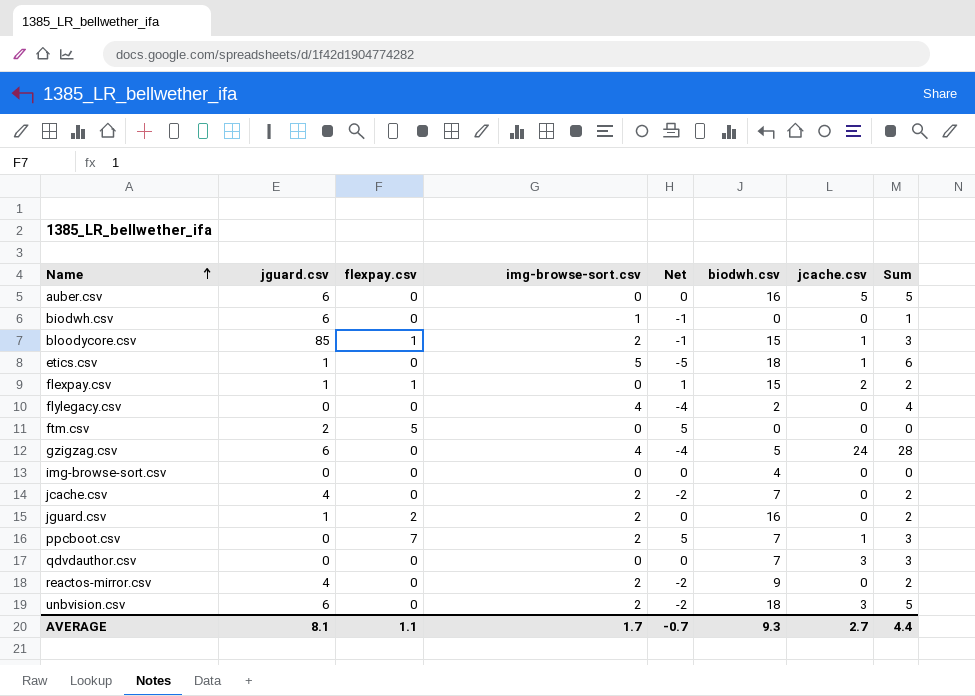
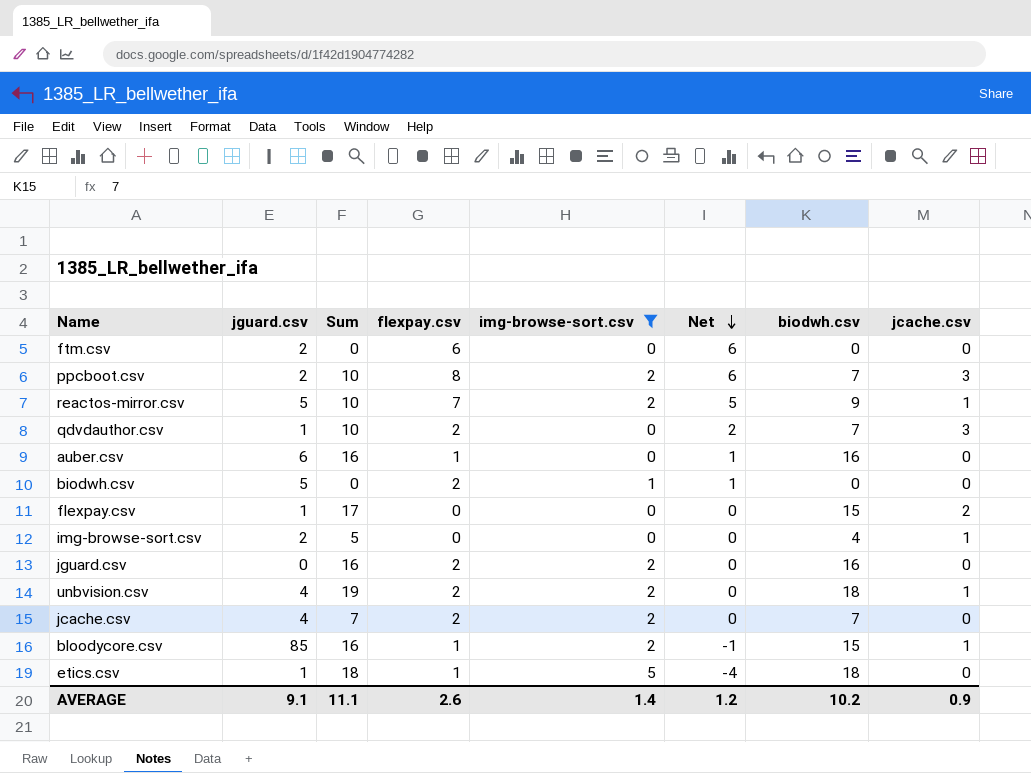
filter: none -> img-browse-sort.csv != 4
row order: Name ascending -> Net descending
column Sum | formula: [img-browse-sort.csv] + [jcache.csv] -> [biodwh.csv] + [jcache.csv]
column Sum | position: 8 -> 3
ftm.csv | flexpay.csv: 5 -> 6
ftm.csv | Net: 5 -> 6
ppcboot.csv | jguard.csv: 0 -> 2
ppcboot.csv | flexpay.csv: 7 -> 8
ppcboot.csv | Net: 5 -> 6
ppcboot.csv | jcache.csv: 1 -> 3
reactos-mirror.csv | jguard.csv: 4 -> 5
reactos-mirror.csv | flexpay.csv: 0 -> 7
reactos-mirror.csv | Net: -2 -> 5
reactos-mirror.csv | jcache.csv: 0 -> 1
qdvdauthor.csv | jguard.csv: 0 -> 1
qdvdauthor.csv | flexpay.csv: 0 -> 2
qdvdauthor.csv | Net: 0 -> 2
auber.csv | flexpay.csv: 0 -> 1
auber.csv | Net: 0 -> 1
auber.csv | jcache.csv: 5 -> 0
biodwh.csv | jguard.csv: 6 -> 5
biodwh.csv | flexpay.csv: 0 -> 2
biodwh.csv | Net: -1 -> 1
flexpay.csv | flexpay.csv: 1 -> 0
flexpay.csv | Net: 1 -> 0
img-browse-sort.csv | jguard.csv: 0 -> 2
img-browse-sort.csv | jcache.csv: 0 -> 1
jguard.csv | jguard.csv: 1 -> 0
unbvision.csv | jguard.csv: 6 -> 4
unbvision.csv | flexpay.csv: 0 -> 2
unbvision.csv | Net: -2 -> 0
unbvision.csv | jcache.csv: 3 -> 1
jcache.csv | flexpay.csv: 0 -> 2
jcache.csv | Net: -2 -> 0
etics.csv | flexpay.csv: 0 -> 1
etics.csv | Net: -5 -> -4
etics.csv | jcache.csv: 1 -> 0
AVERAGE | jguard.csv: 8.1 -> 9.1
AVERAGE | Sum: 4.4 -> 11.1
AVERAGE | flexpay.csv: 1.1 -> 2.6
AVERAGE | img-browse-sort.csv: 1.7 -> 1.4
AVERAGE | Net: -0.7 -> 1.2
AVERAGE | biodwh.csv: 9.3 -> 10.2
AVERAGE | jcache.csv: 2.7 -> 0.9

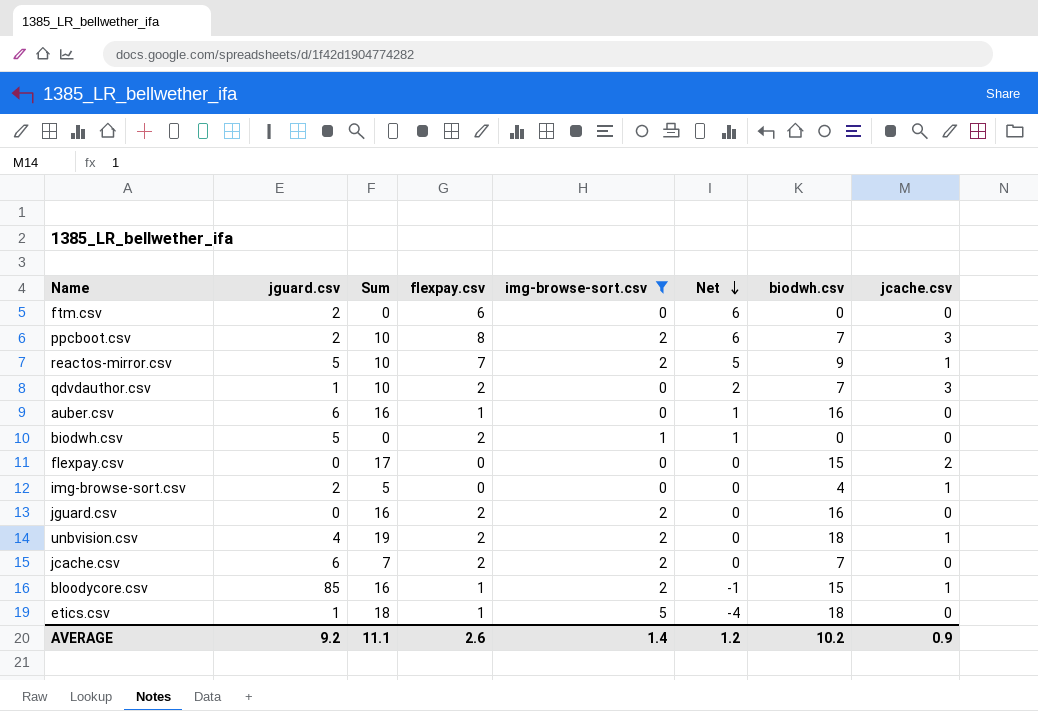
flexpay.csv | jguard.csv: 1 -> 0
jcache.csv | jguard.csv: 4 -> 6
AVERAGE | jguard.csv: 9.1 -> 9.2

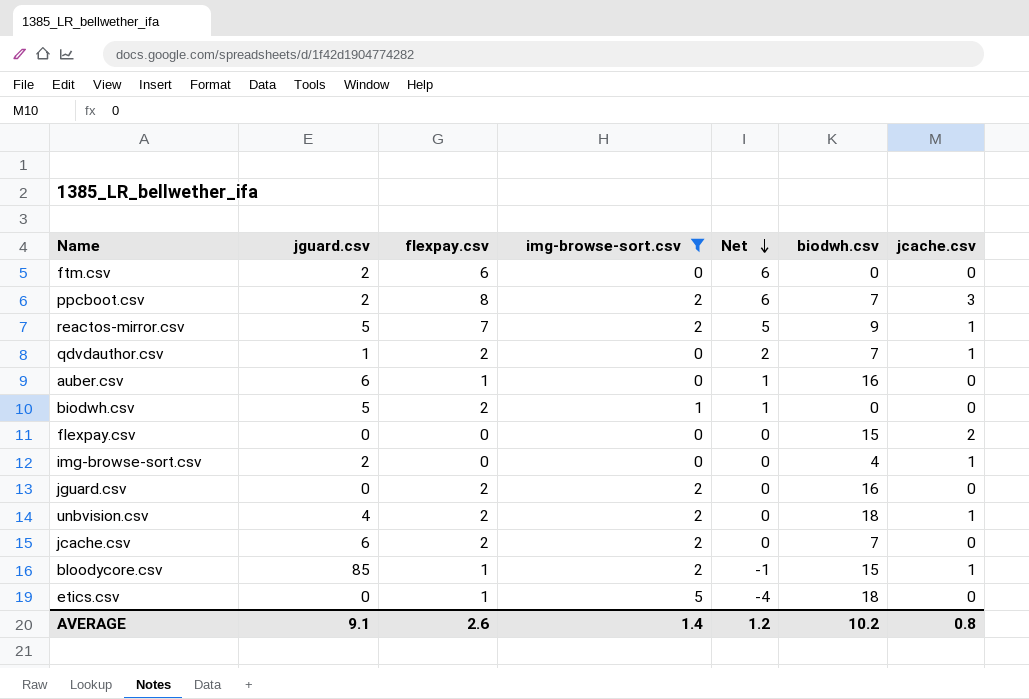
column Sum | formula: [biodwh.csv] + [jcache.csv] -> none
qdvdauthor.csv | jcache.csv: 3 -> 1
etics.csv | jguard.csv: 1 -> 0
AVERAGE | jguard.csv: 9.2 -> 9.1
AVERAGE | jcache.csv: 0.9 -> 0.8

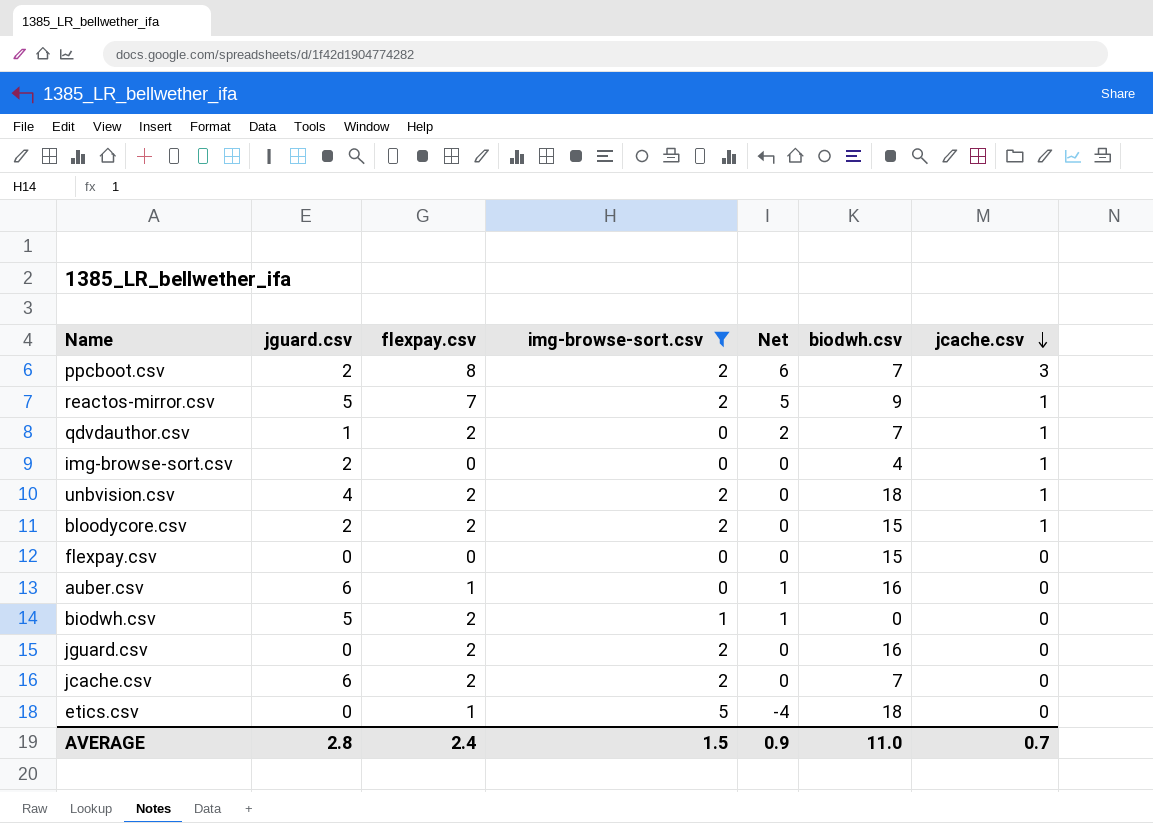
row order: Net descending -> jcache.csv descending
row ftm.csv: 2 | 6 | 0 | 6 | 0 | 0 -> none
bloodycore.csv | jguard.csv: 85 -> 2
bloodycore.csv | flexpay.csv: 1 -> 2
bloodycore.csv | Net: -1 -> 0
flexpay.csv | jcache.csv: 2 -> 0
AVERAGE | jguard.csv: 9.1 -> 2.8
AVERAGE | flexpay.csv: 2.6 -> 2.4
AVERAGE | img-browse-sort.csv: 1.4 -> 1.5
AVERAGE | Net: 1.2 -> 0.9
AVERAGE | biodwh.csv: 10.2 -> 11.0
AVERAGE | jcache.csv: 0.8 -> 0.7

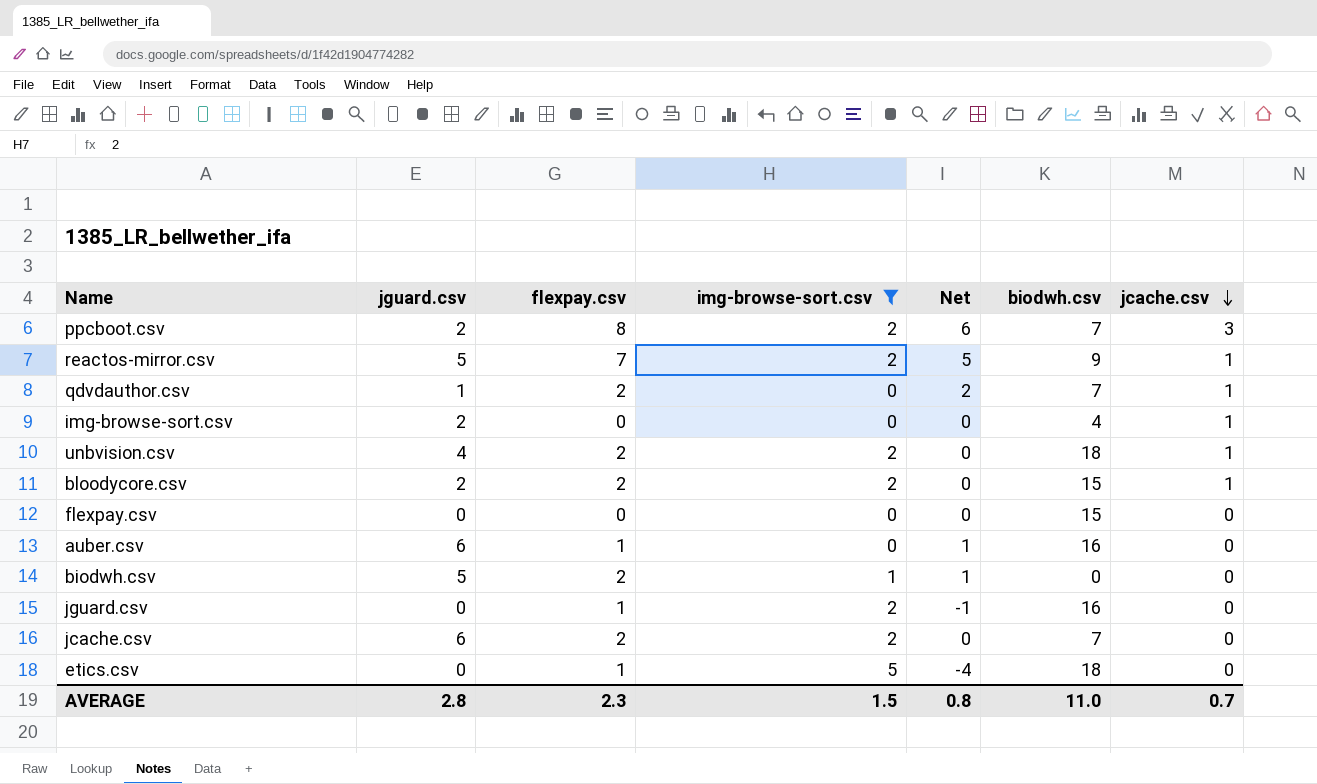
jguard.csv | flexpay.csv: 2 -> 1
jguard.csv | Net: 0 -> -1
AVERAGE | flexpay.csv: 2.4 -> 2.3
AVERAGE | Net: 0.9 -> 0.8

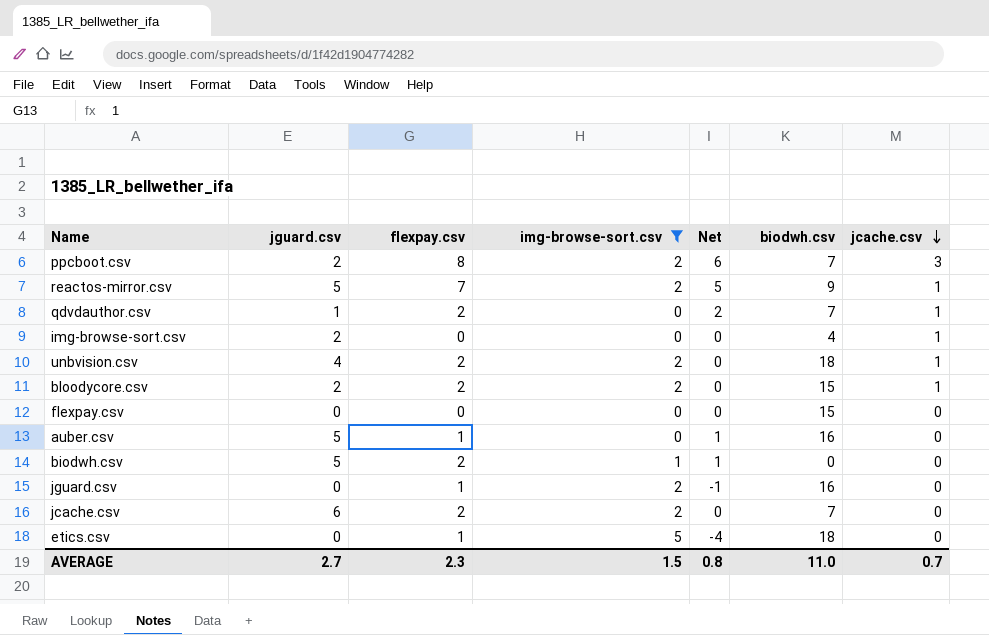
auber.csv | jguard.csv: 6 -> 5
AVERAGE | jguard.csv: 2.8 -> 2.7

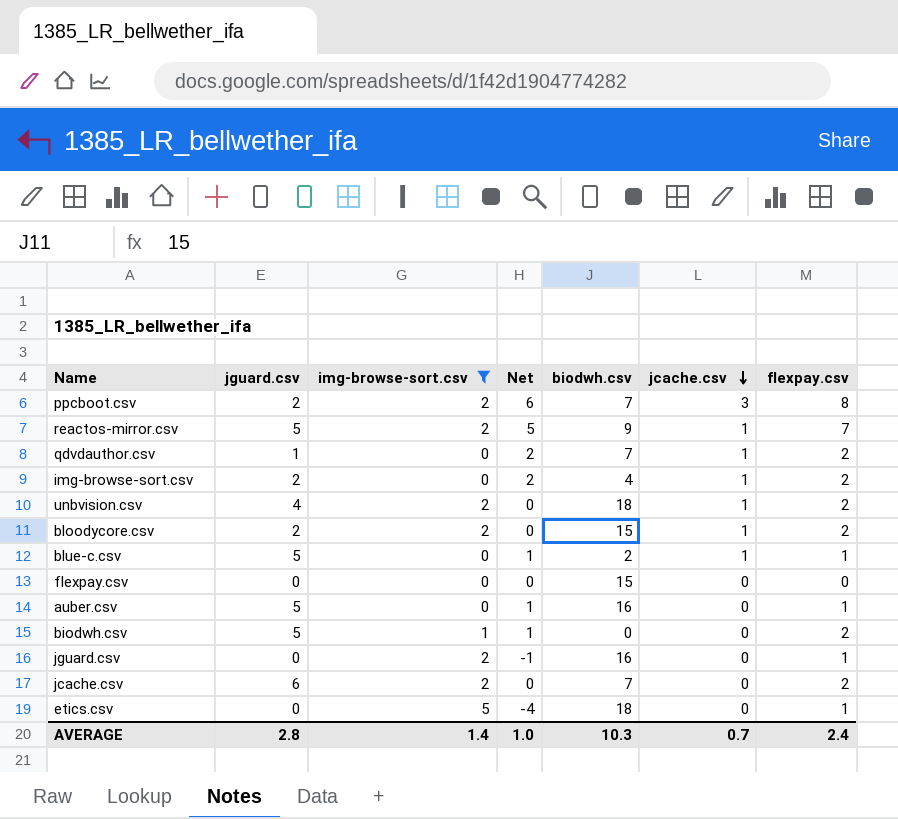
column flexpay.csv | position: 3 -> 7
img-browse-sort.csv | Net: 0 -> 2
img-browse-sort.csv | flexpay.csv: 0 -> 2
row blue-c.csv: none -> 5 | 0 | 1 | 2 | 1 | 1
AVERAGE | jguard.csv: 2.7 -> 2.8
AVERAGE | img-browse-sort.csv: 1.5 -> 1.4
AVERAGE | Net: 0.8 -> 1.0
AVERAGE | biodwh.csv: 11.0 -> 10.3
AVERAGE | flexpay.csv: 2.3 -> 2.4

